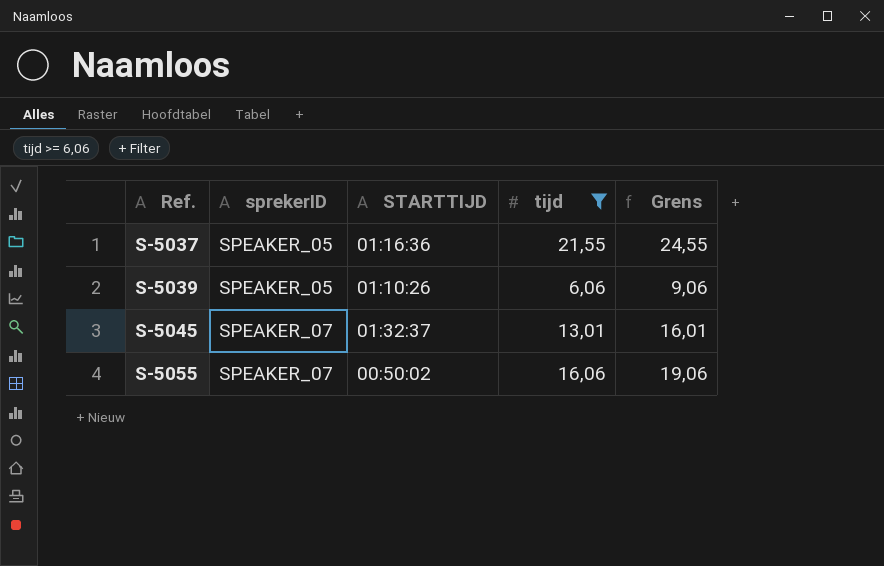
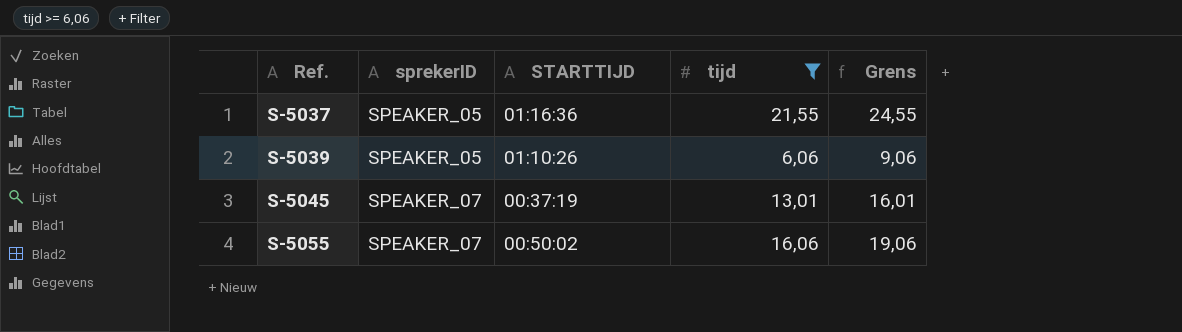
S-5045 | STARTTIJD: 01:32:37 -> 00:37:19

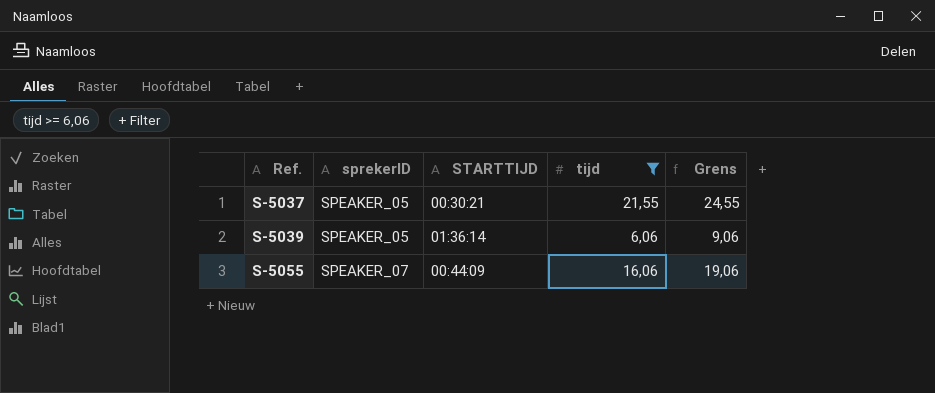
row S-5045: SPEAKER_07 | 00:37:19 | 13,01 | 16,01 -> none
S-5037 | STARTTIJD: 01:16:36 -> 00:30:21
S-5039 | STARTTIJD: 01:10:26 -> 01:36:14
S-5055 | STARTTIJD: 00:50:02 -> 00:44:09

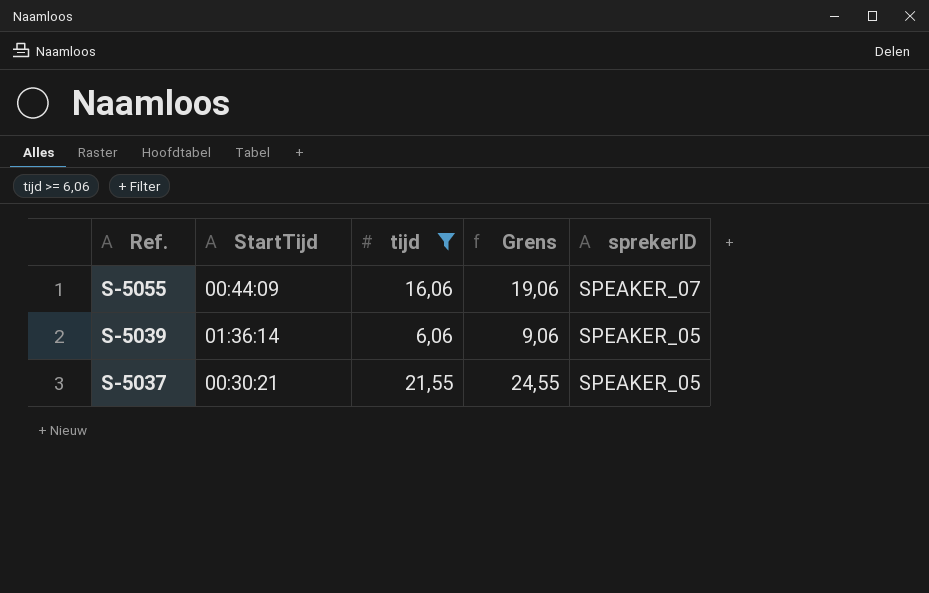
row order: Ref. ascending -> Ref. descending
column name: STARTTIJD -> StartTijd
column sprekerID | position: 2 -> 5

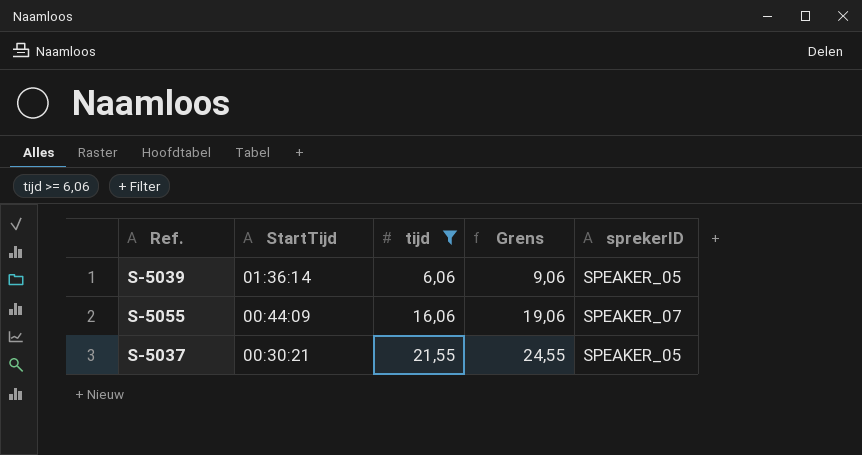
row order: Ref. descending -> StartTijd descending

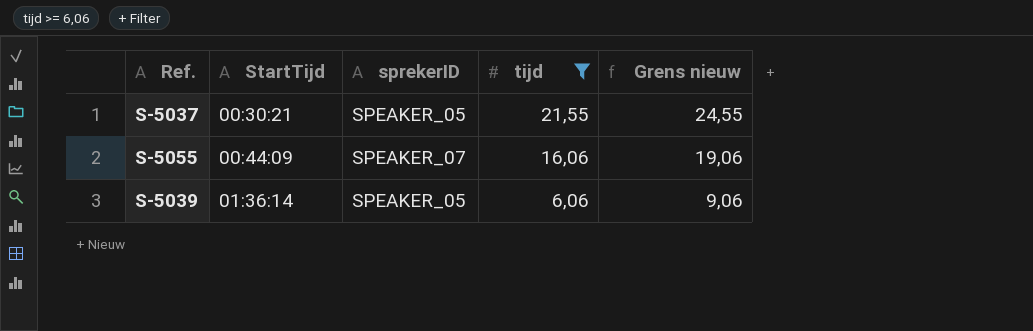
row order: StartTijd descending -> StartTijd ascending
column sprekerID | position: 5 -> 3
column name: Grens -> Grens nieuw

